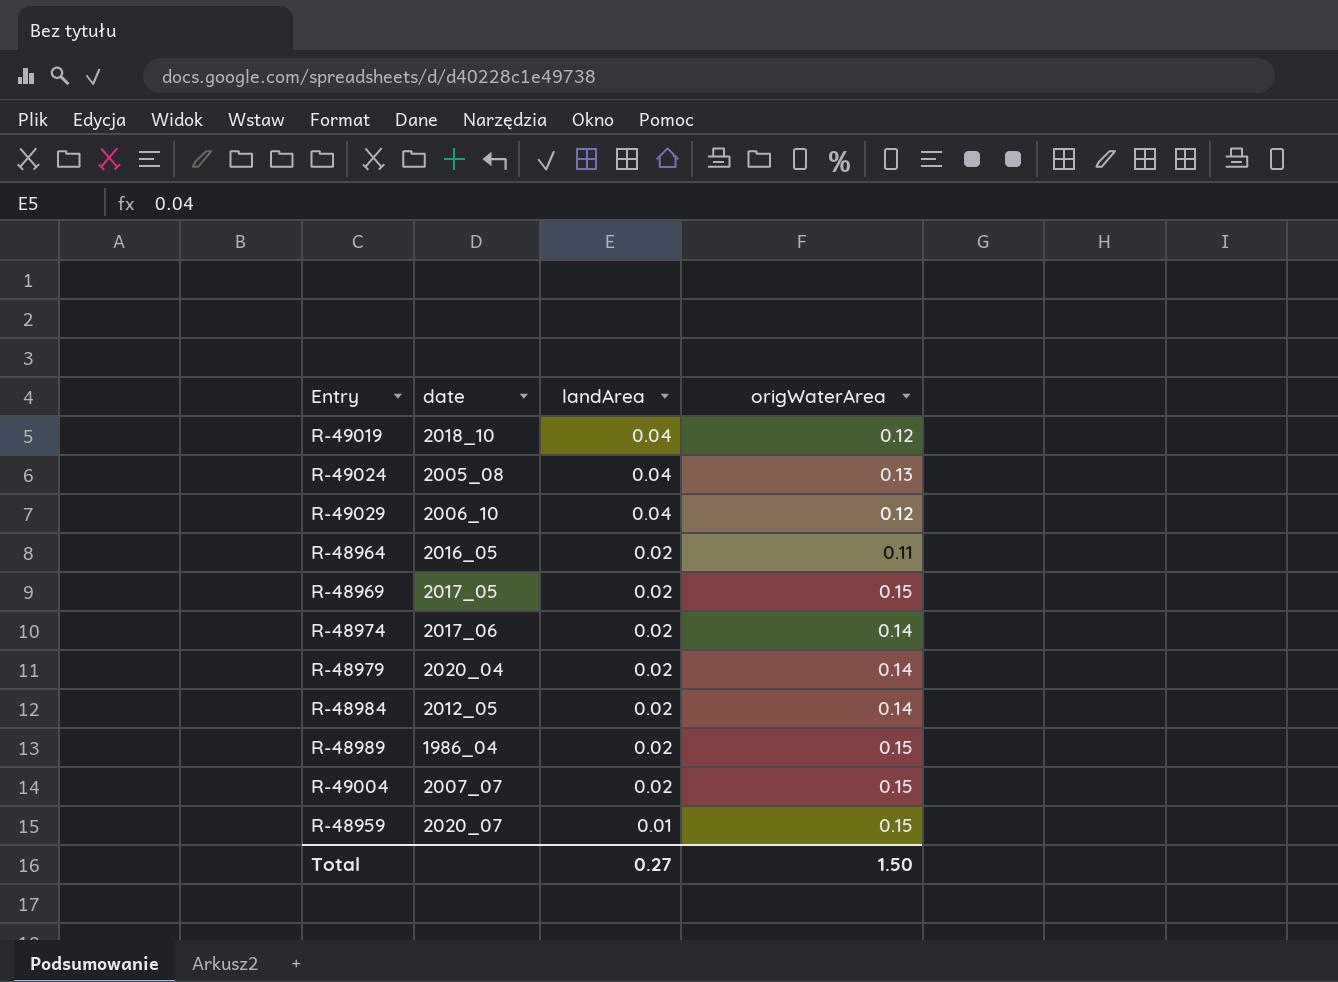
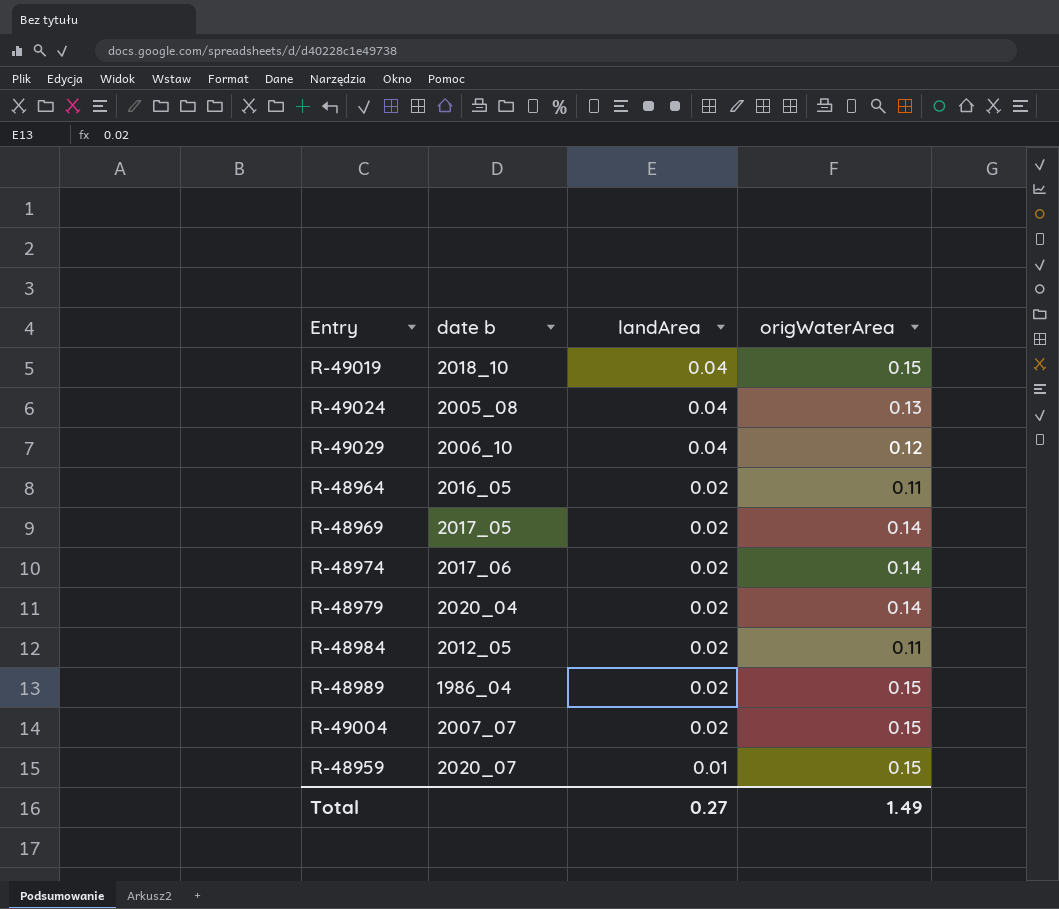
column name: date -> date b
R-49019 | origWaterArea: 0.12 -> 0.15
R-48969 | origWaterArea: 0.15 -> 0.14
R-48984 | origWaterArea: 0.14 -> 0.11
Total | origWaterArea: 1.50 -> 1.49

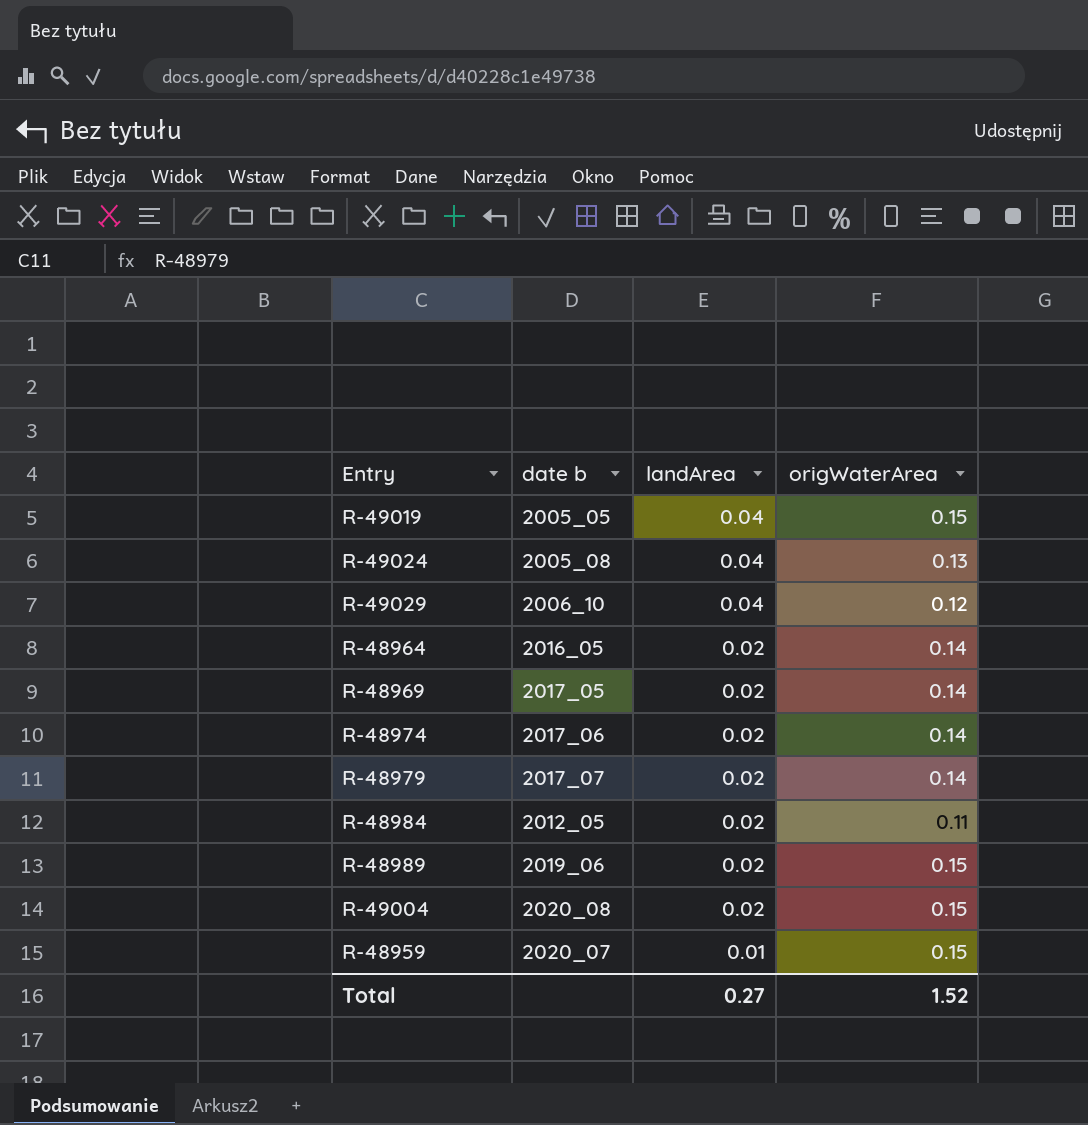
R-49019 | date b: 2018_10 -> 2005_05
R-48964 | origWaterArea: 0.11 -> 0.14
R-48979 | date b: 2020_04 -> 2017_07
R-48989 | date b: 1986_04 -> 2019_06
R-49004 | date b: 2007_07 -> 2020_08
Total | origWaterArea: 1.49 -> 1.52

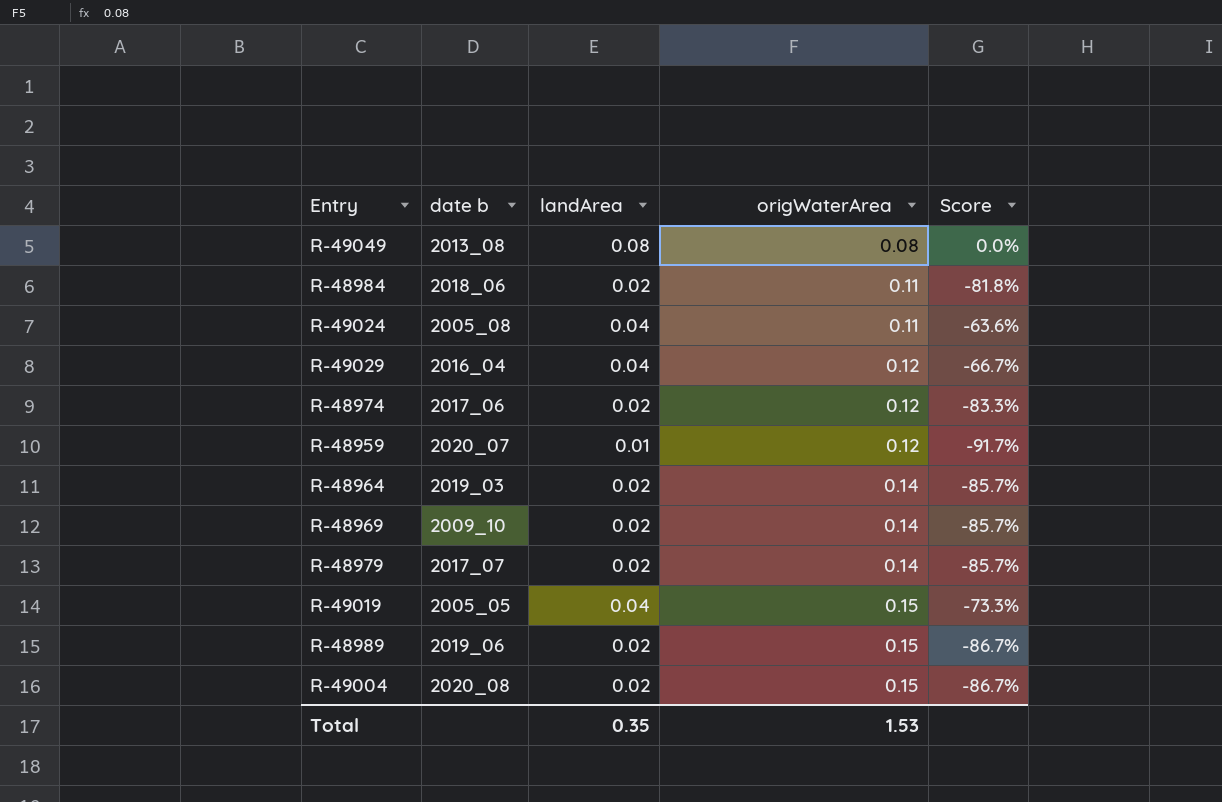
row order: landArea descending -> origWaterArea ascending
column Score | formula: none -> ([landArea] - [origWaterArea]) / [origWaterArea]
row R-49049: none -> 2013_08 | 0.08 | 0.08 | 0.0%
R-48984 | date b: 2012_05 -> 2018_06
R-49024 | origWaterArea: 0.13 -> 0.11
R-49029 | date b: 2006_10 -> 2016_04
R-48974 | origWaterArea: 0.14 -> 0.12
R-48959 | origWaterArea: 0.15 -> 0.12
R-48964 | date b: 2016_05 -> 2019_03
R-48969 | date b: 2017_05 -> 2009_10
Total | landArea: 0.27 -> 0.35
Total | origWaterArea: 1.52 -> 1.53

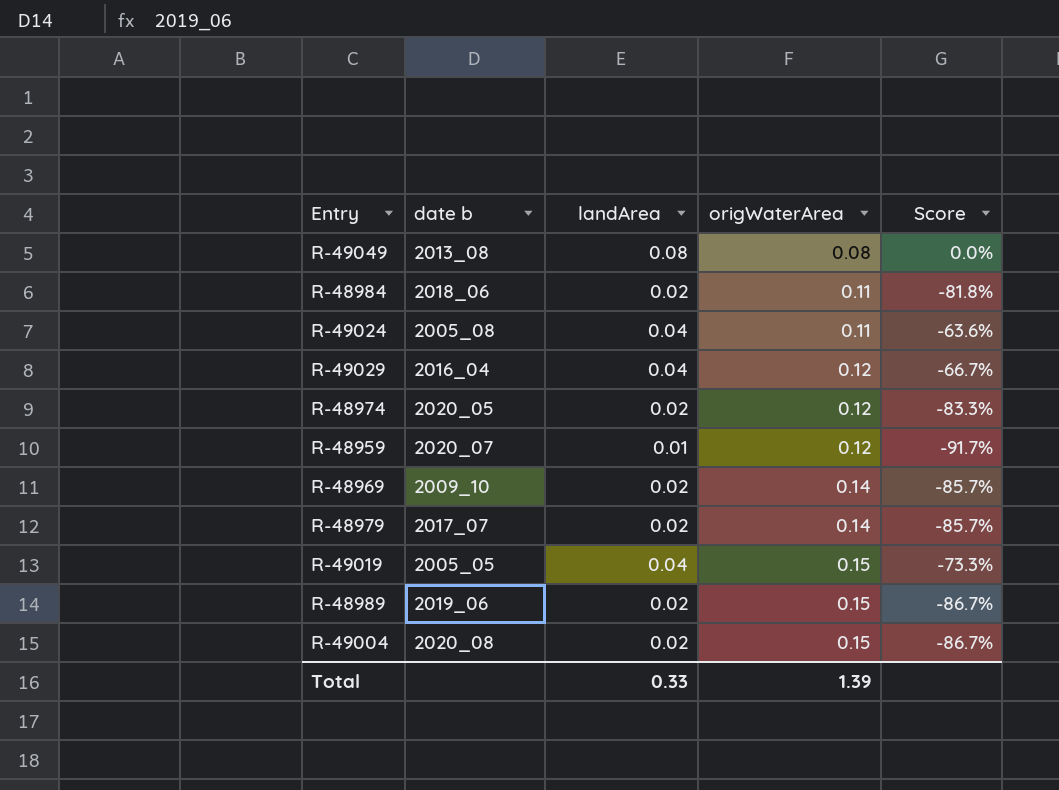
row R-48964: 2019_03 | 0.02 | 0.14 | -85.7% -> none
R-48974 | date b: 2017_06 -> 2020_05
Total | landArea: 0.35 -> 0.33
Total | origWaterArea: 1.53 -> 1.39

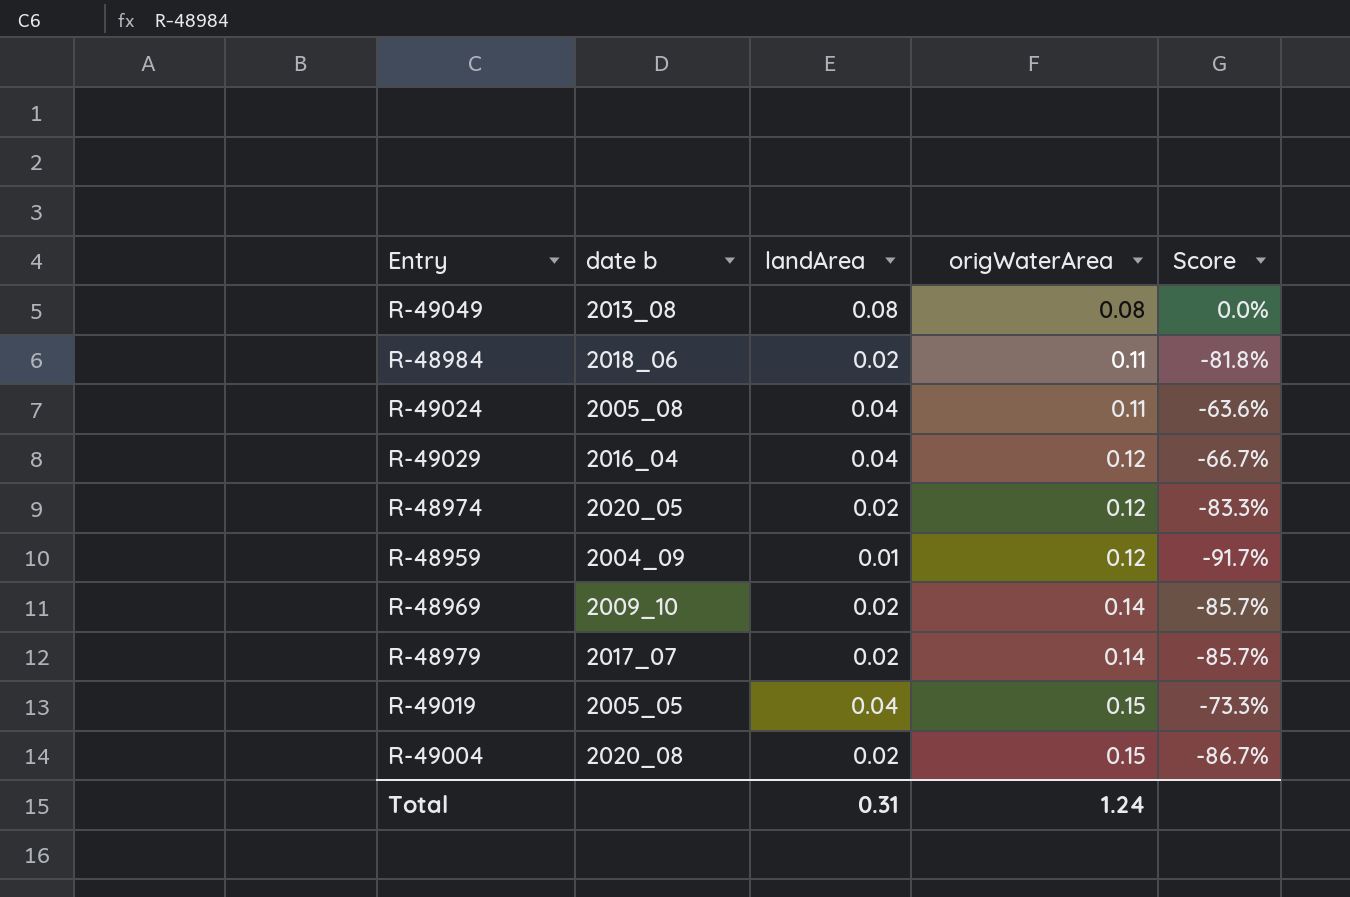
row R-48989: 2019_06 | 0.02 | 0.15 | -86.7% -> none
R-48959 | date b: 2020_07 -> 2004_09
Total | landArea: 0.33 -> 0.31
Total | origWaterArea: 1.39 -> 1.24

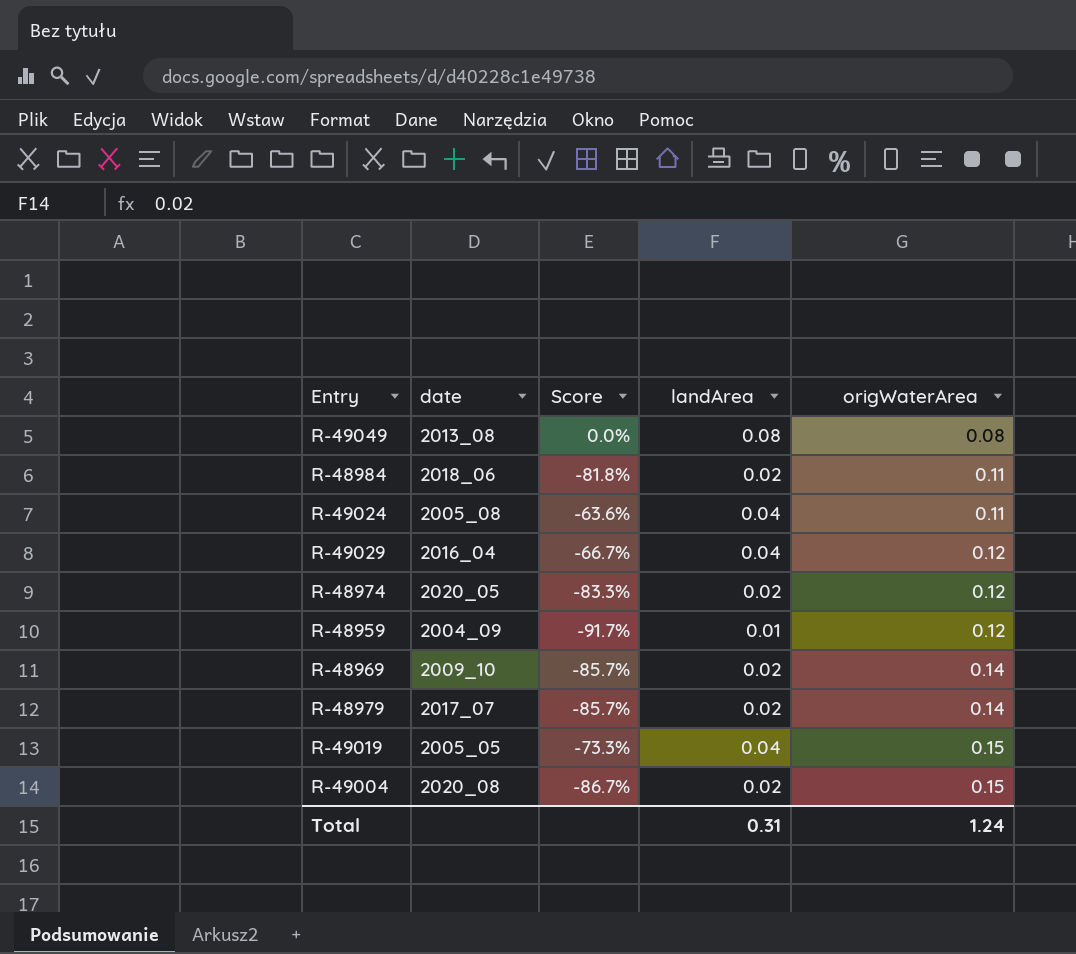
column name: date b -> date
column Score | position: 5 -> 3

